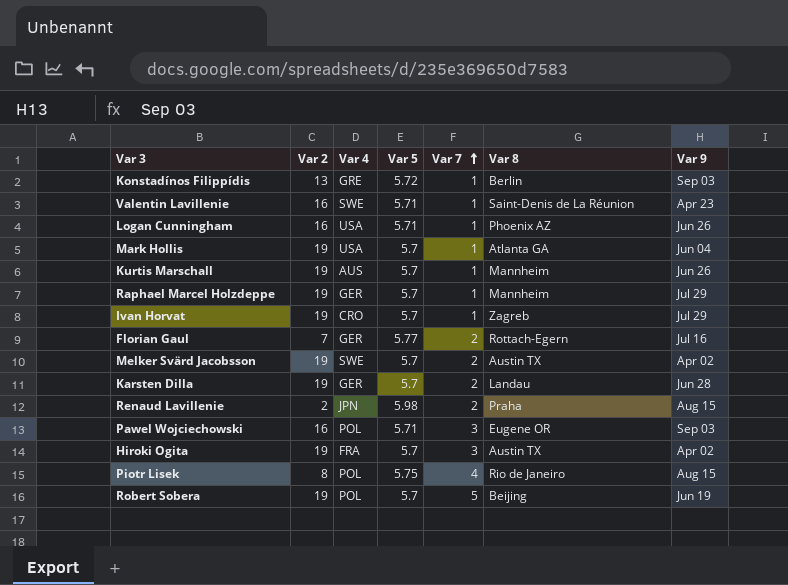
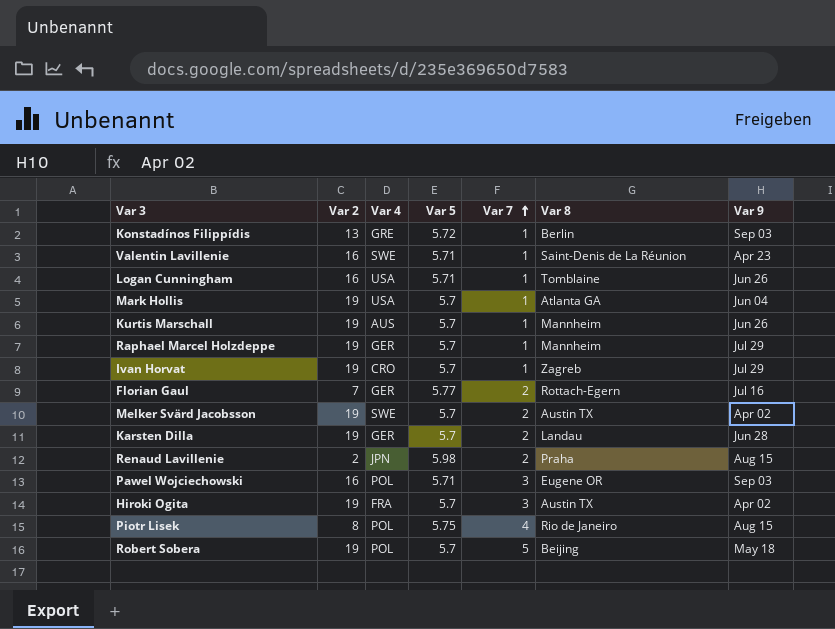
Logan Cunningham | Var 8: Phoenix AZ -> Tomblaine
Robert Sobera | Var 9: Jun 19 -> May 18

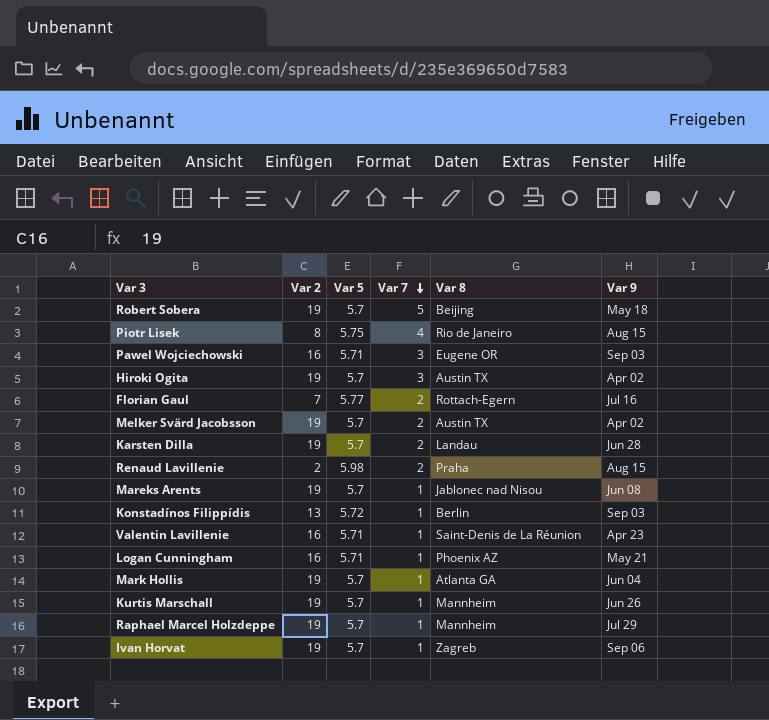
row order: Var 7 ascending -> Var 7 descending
column Var 4 | position: 3 -> none
row Mareks Arents: none -> 19 | 5.7 | 1 | Jablonec nad Nisou | Jun 08
Logan Cunningham | Var 8: Tomblaine -> Phoenix AZ
Logan Cunningham | Var 9: Jun 26 -> May 21
Ivan Horvat | Var 9: Jul 29 -> Sep 06

